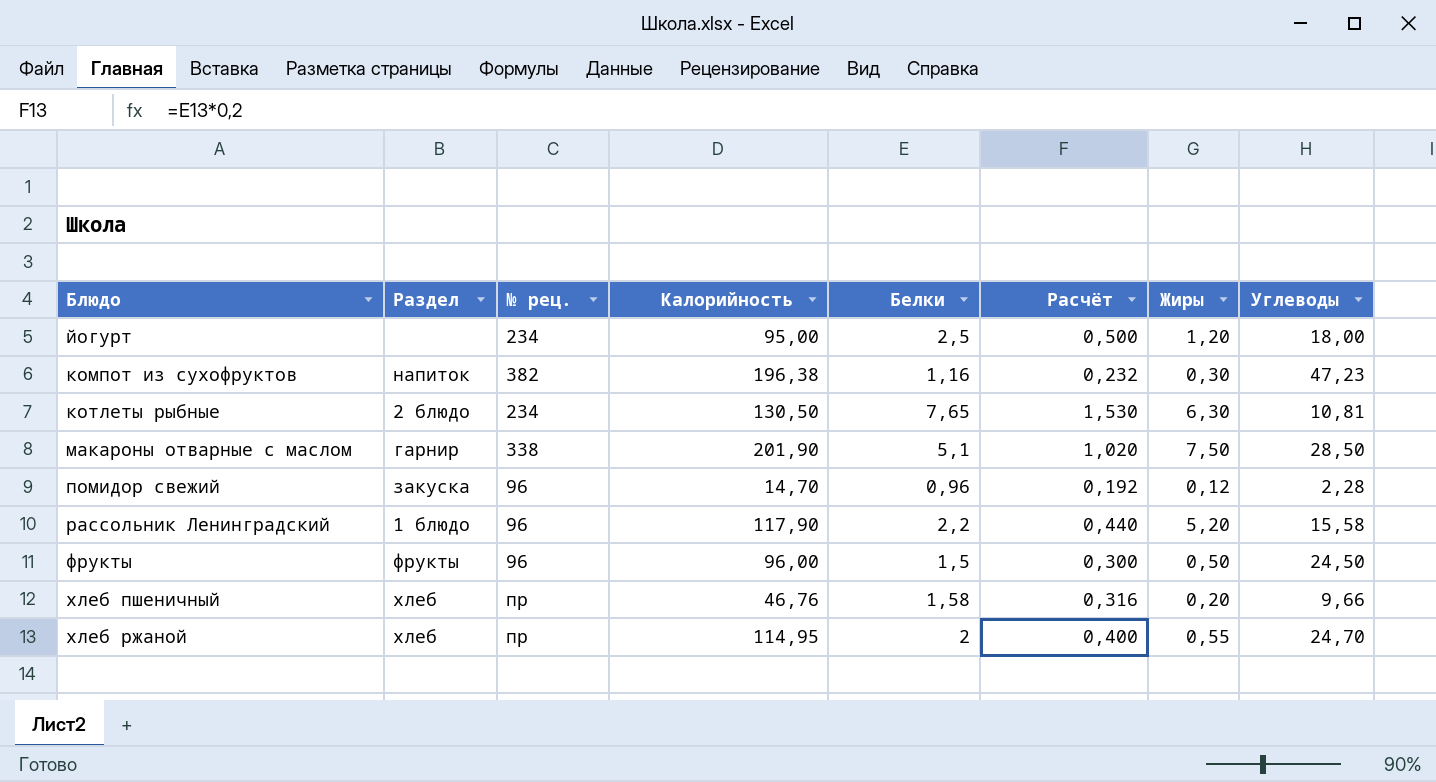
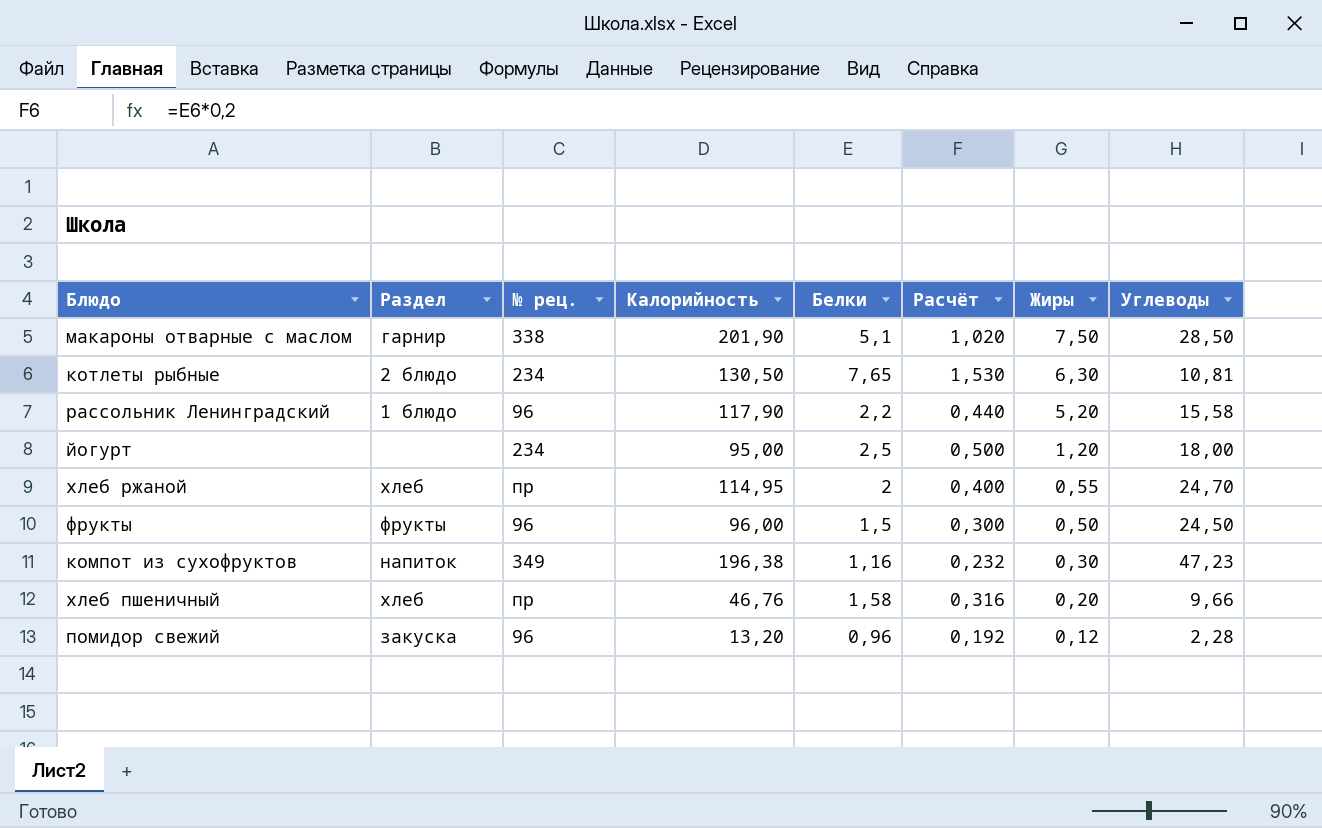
row order: Блюдо ascending -> Жиры descending
компот из сухофруктов | № рец.: 382 -> 349
помидор свежий | Калорийность: 14,70 -> 13,20

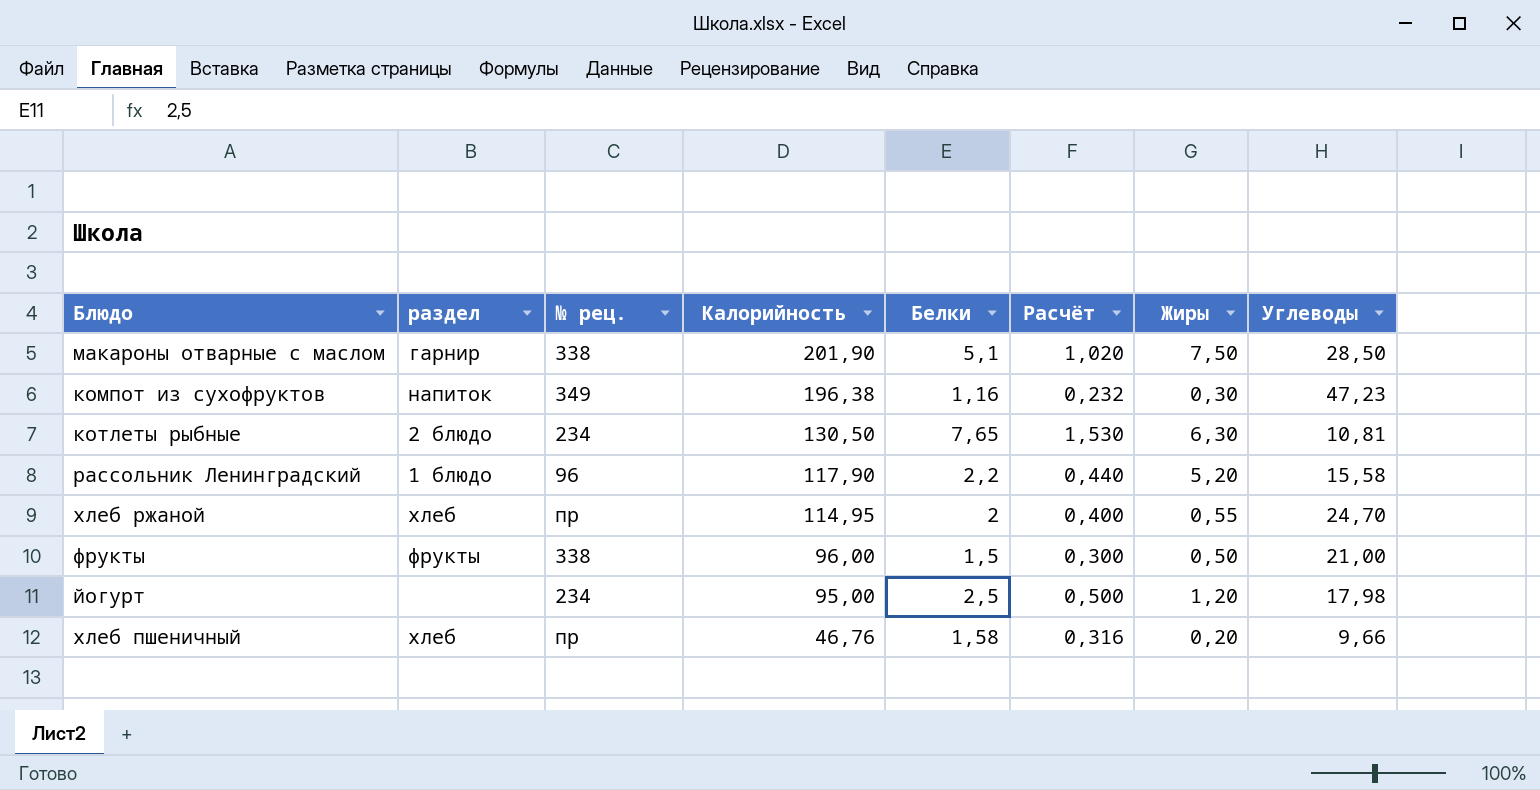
row order: Жиры descending -> Калорийность descending
column name: Раздел -> раздел
row помидор свежий: закуска | 96 | 13,20 | 0,96 | 0,192 | 0,12 | 2,28 -> none
фрукты | № рец.: 96 -> 338
фрукты | Углеводы: 24,50 -> 21,00
йогурт | Углеводы: 18,00 -> 17,98

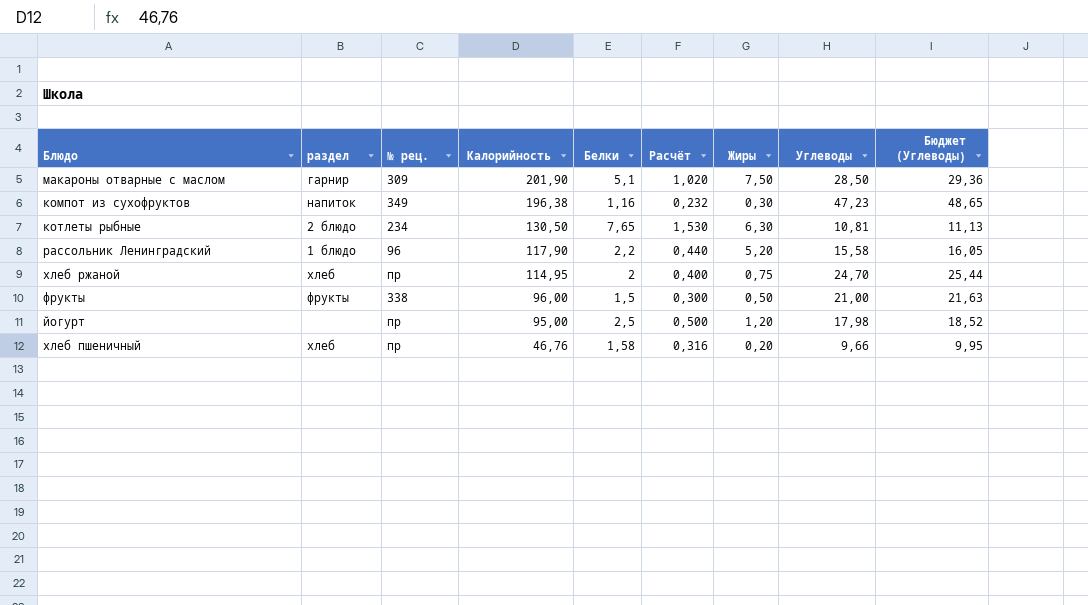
column Бюджет (Углеводы) | formula: none -> [Углеводы] * 1,03
макароны отварные с маслом | № рец.: 338 -> 309
хлеб ржаной | Жиры: 0,55 -> 0,75
йогурт | № рец.: 234 -> пр

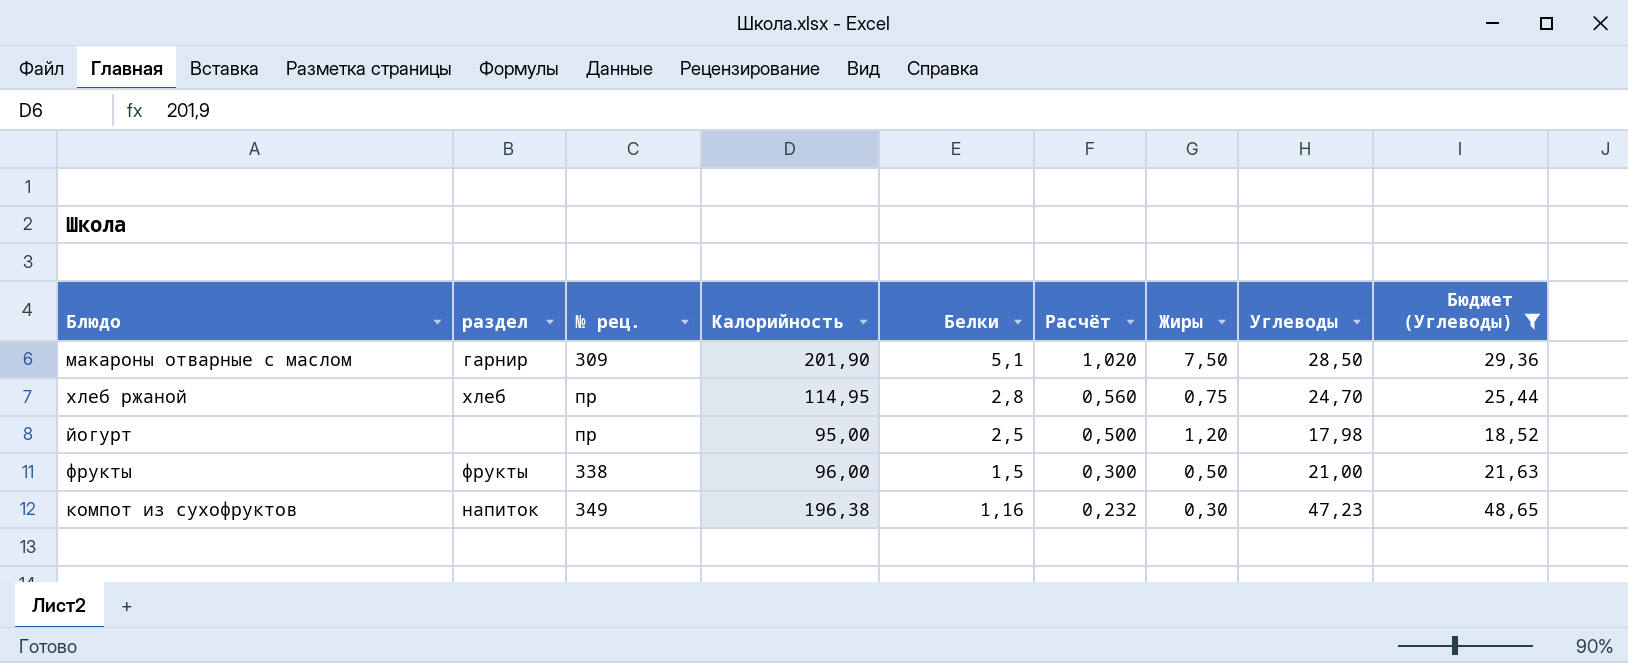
filter: none -> Бюджет (Углеводы) >= 18,52
row order: Калорийность descending -> Белки descending
хлеб ржаной | Белки: 2 -> 2,8
хлеб ржаной | Расчёт: 0,400 -> 0,560

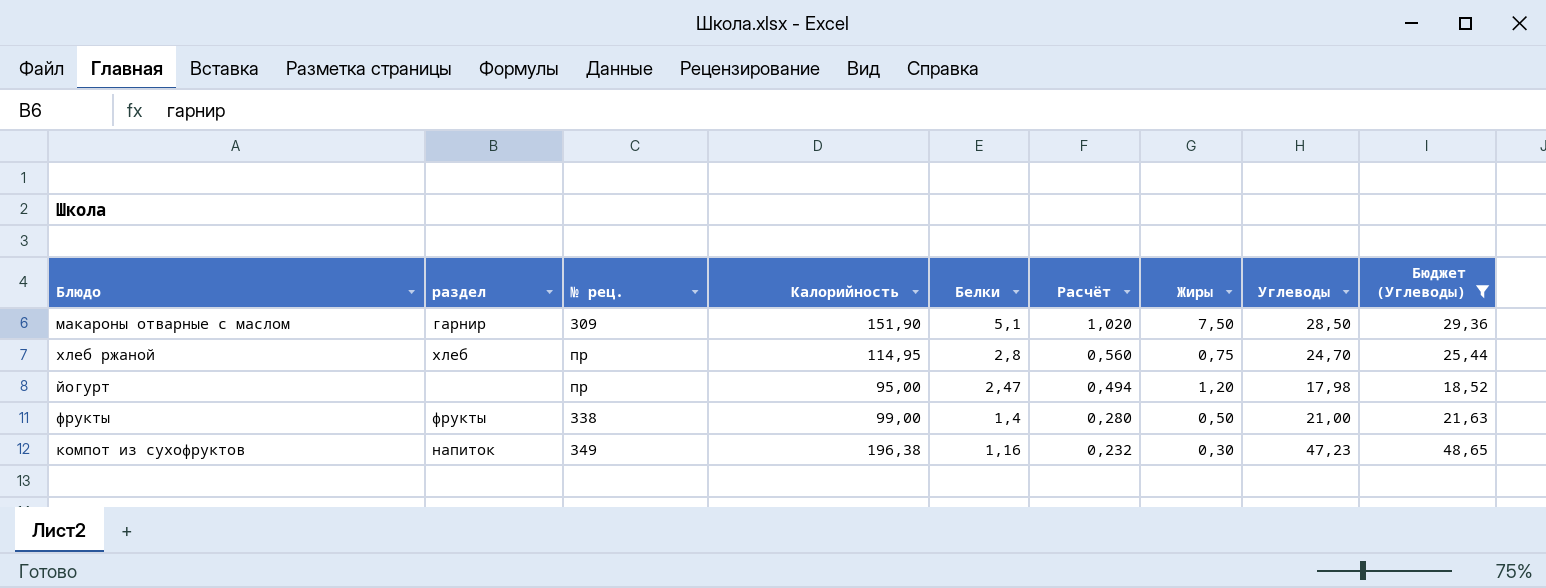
макароны отварные с маслом | Калорийность: 201,90 -> 151,90
йогурт | Белки: 2,5 -> 2,47
йогурт | Расчёт: 0,500 -> 0,494
фрукты | Калорийность: 96,00 -> 99,00
фрукты | Белки: 1,5 -> 1,4
фрукты | Расчёт: 0,300 -> 0,280

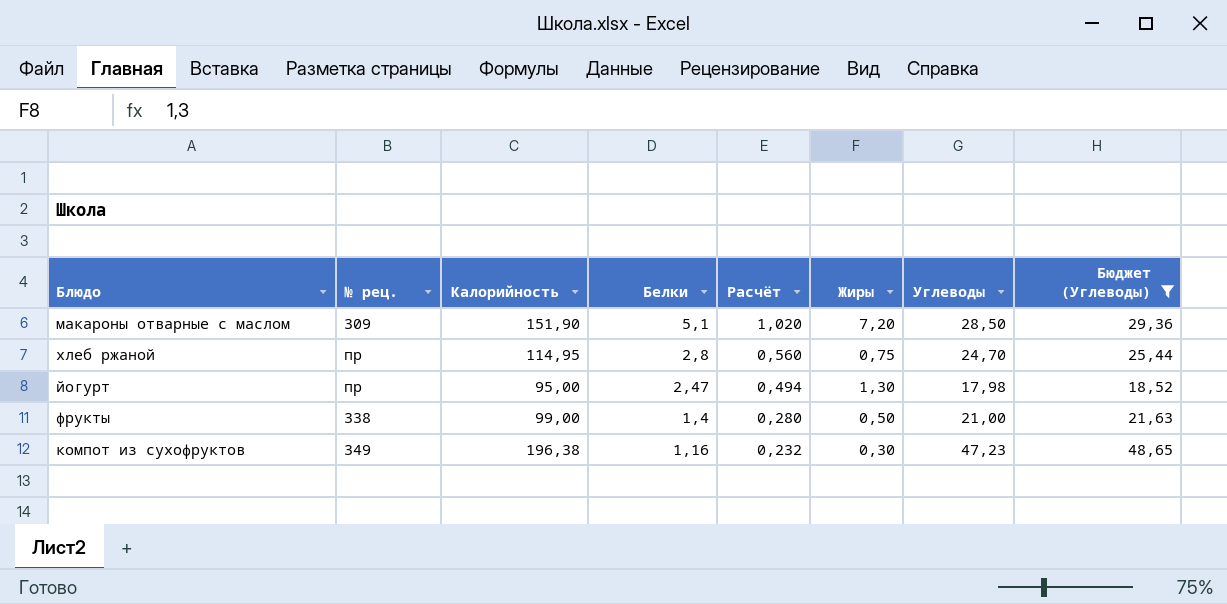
column раздел | position: 2 -> none
макароны отварные с маслом | Жиры: 7,50 -> 7,20
йогурт | Жиры: 1,20 -> 1,30

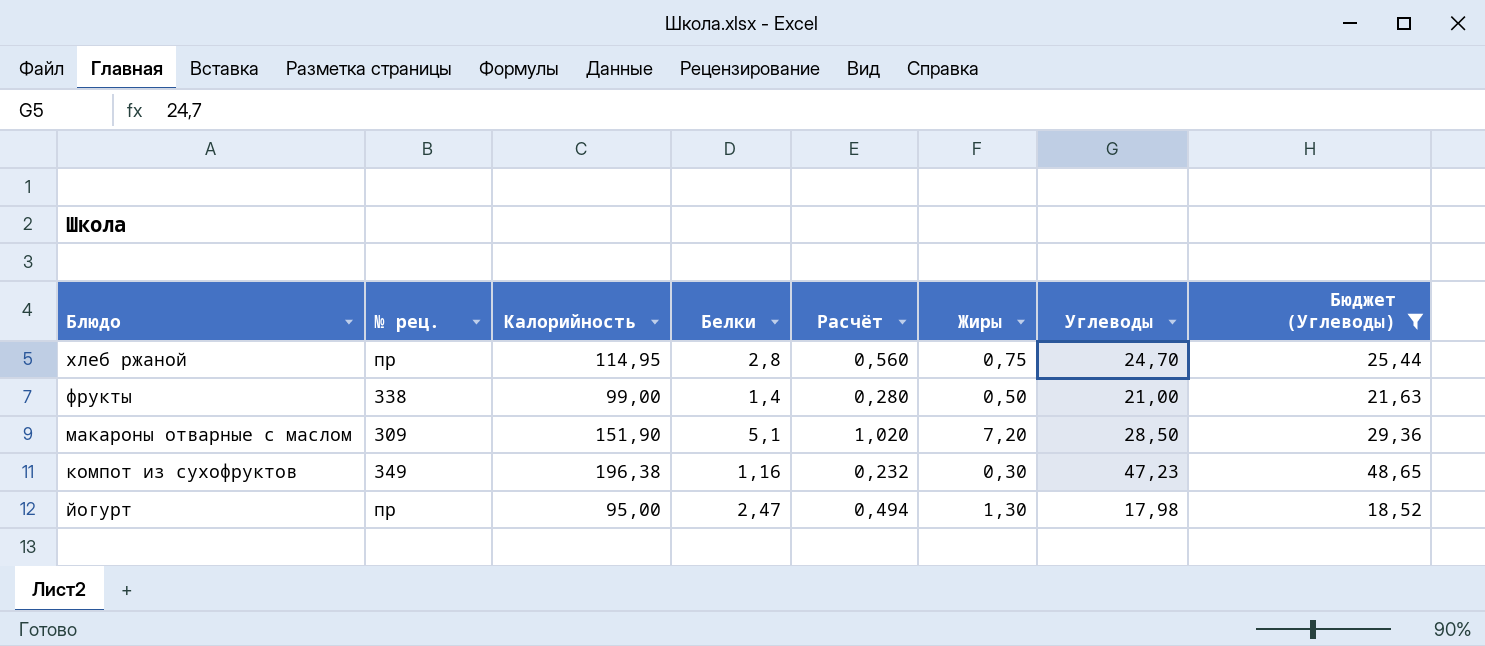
row order: Белки descending -> Блюдо descending

